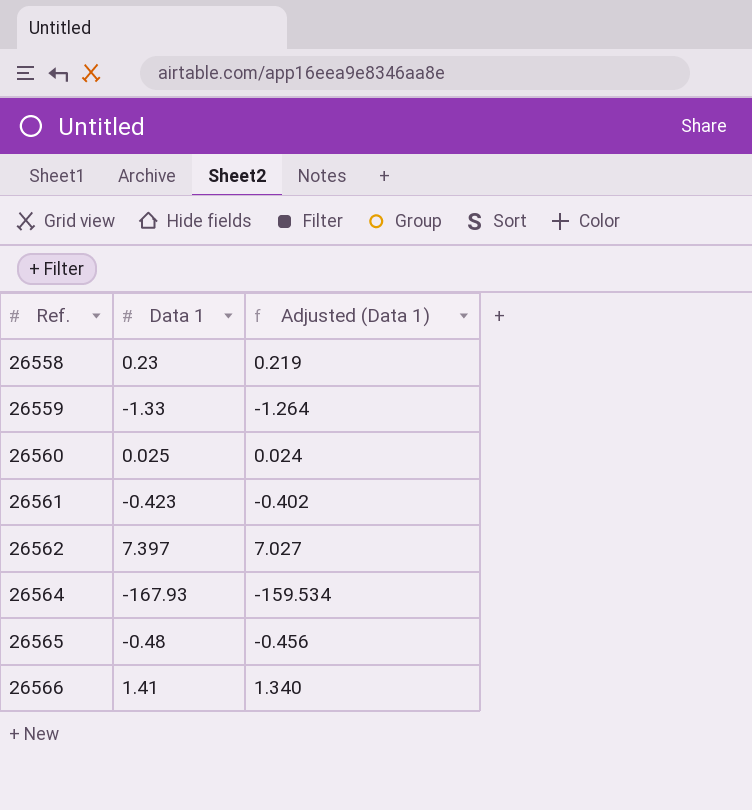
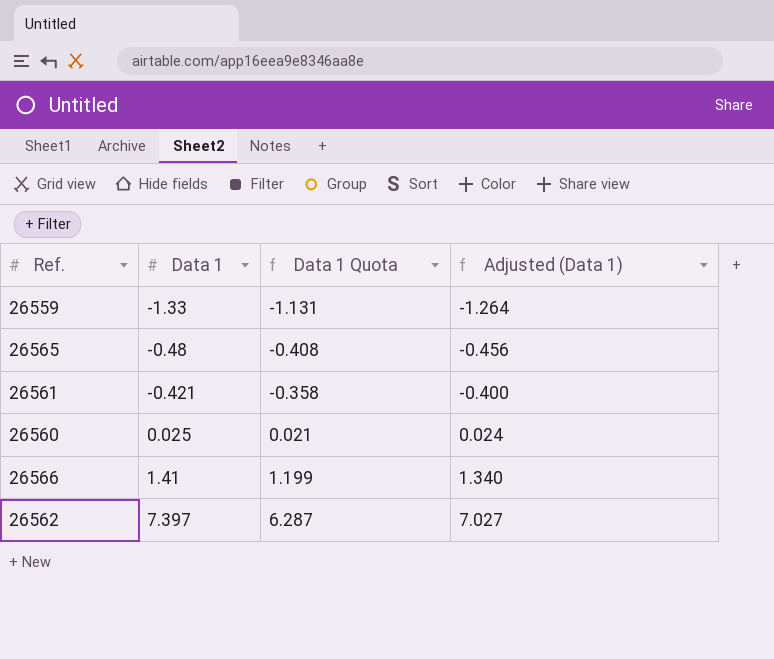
row order: Ref. ascending -> Data 1 ascending
column Data 1 Quota | formula: none -> [Data 1] * 0.85
row 26558: 0.23 | 0.219 -> none
row 26564: -167.93 | -159.534 -> none
26561 | Data 1: -0.423 -> -0.421
26561 | Adjusted (Data 1): -0.402 -> -0.400

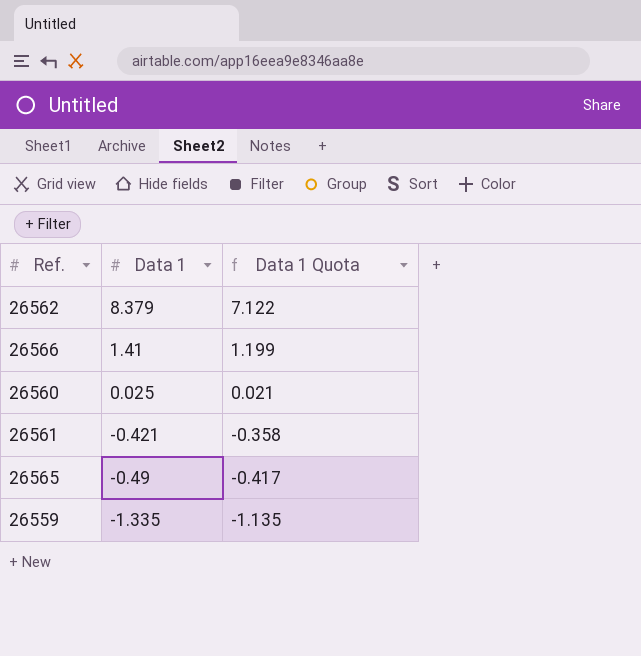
row order: Data 1 ascending -> Data 1 descending
column Adjusted (Data 1) | formula: [Data 1] * 0.95 -> none
26562 | Data 1: 7.397 -> 8.379
26562 | Data 1 Quota: 6.287 -> 7.122
26565 | Data 1: -0.48 -> -0.49
26565 | Data 1 Quota: -0.408 -> -0.417
26559 | Data 1: -1.33 -> -1.335
26559 | Data 1 Quota: -1.131 -> -1.135

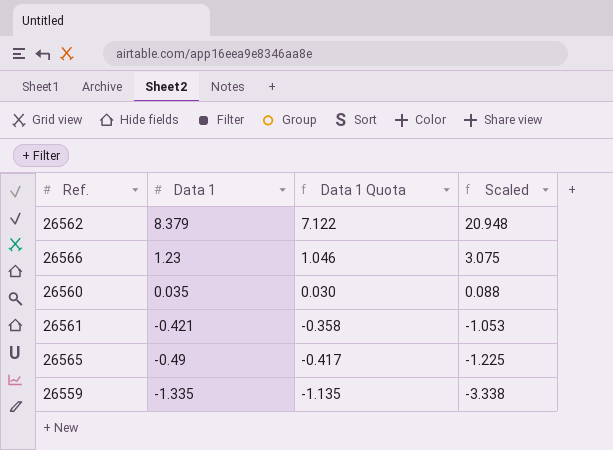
column Scaled | formula: none -> [Data 1] * 2.5
26566 | Data 1: 1.41 -> 1.23
26566 | Data 1 Quota: 1.199 -> 1.046
26560 | Data 1: 0.025 -> 0.035
26560 | Data 1 Quota: 0.021 -> 0.030

